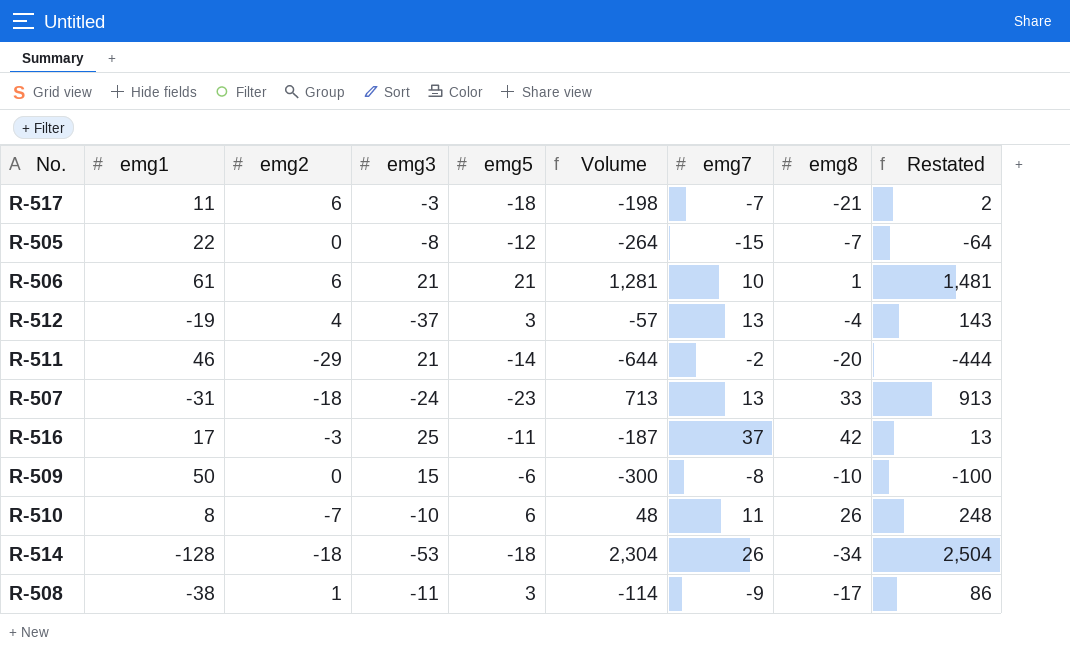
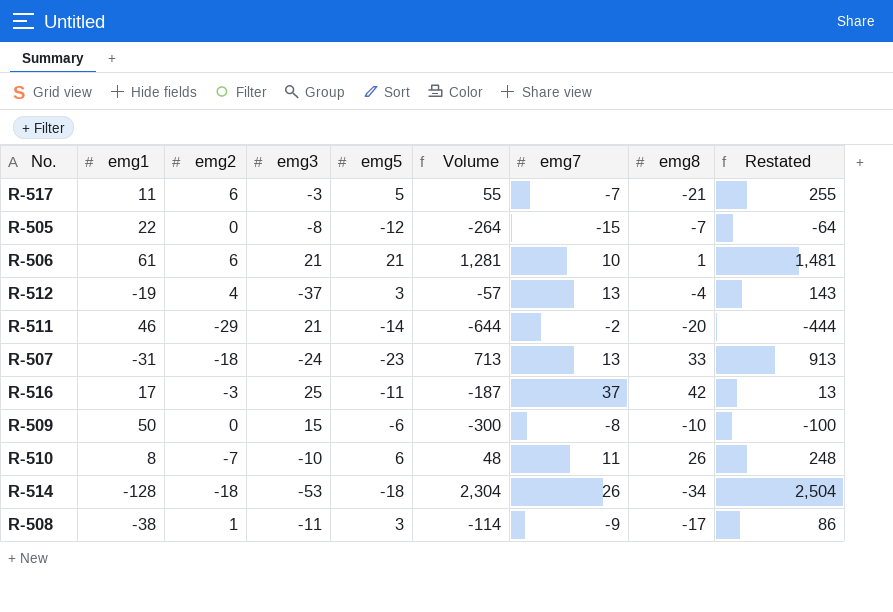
R-517 | emg5: -18 -> 5
R-517 | Volume: -198 -> 55
R-517 | Restated: 2 -> 255

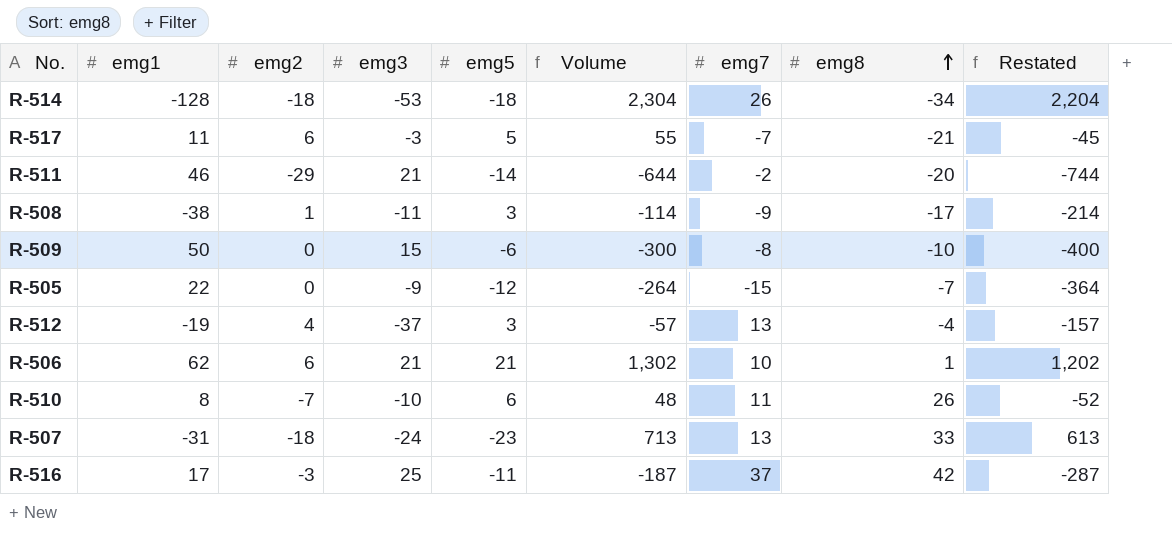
row order: none -> emg8 ascending
column Restated | formula: [Volume] + 200 -> [Volume] - 100
R-505 | emg3: -8 -> -9
R-506 | emg1: 61 -> 62
R-506 | Volume: 1,281 -> 1,302

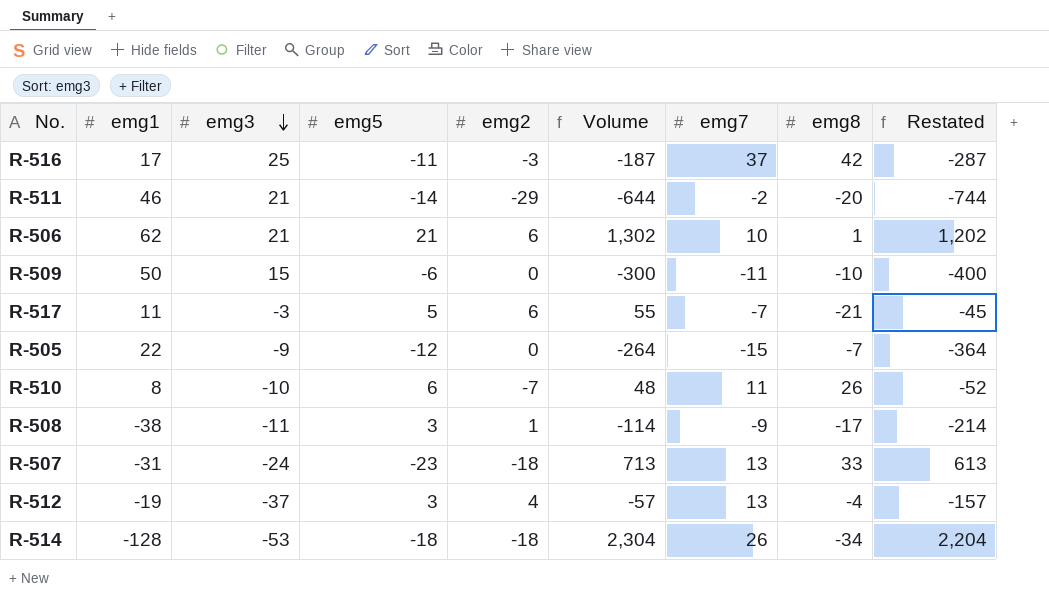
row order: emg8 ascending -> emg3 descending
column emg2 | position: 3 -> 5
R-509 | emg7: -8 -> -11

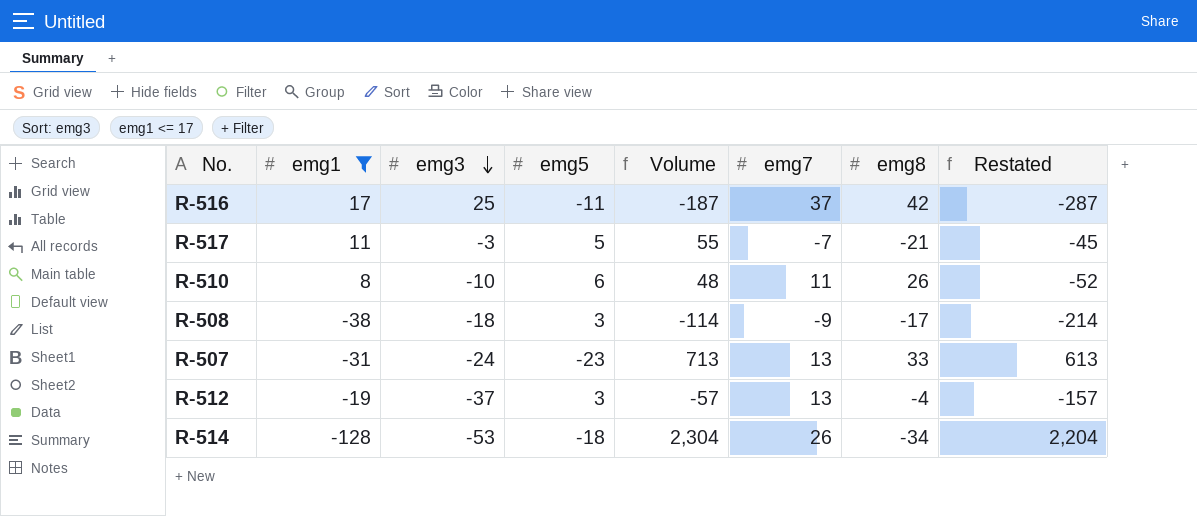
filter: none -> emg1 <= 17
column emg2 | position: 5 -> none
R-508 | emg3: -11 -> -18

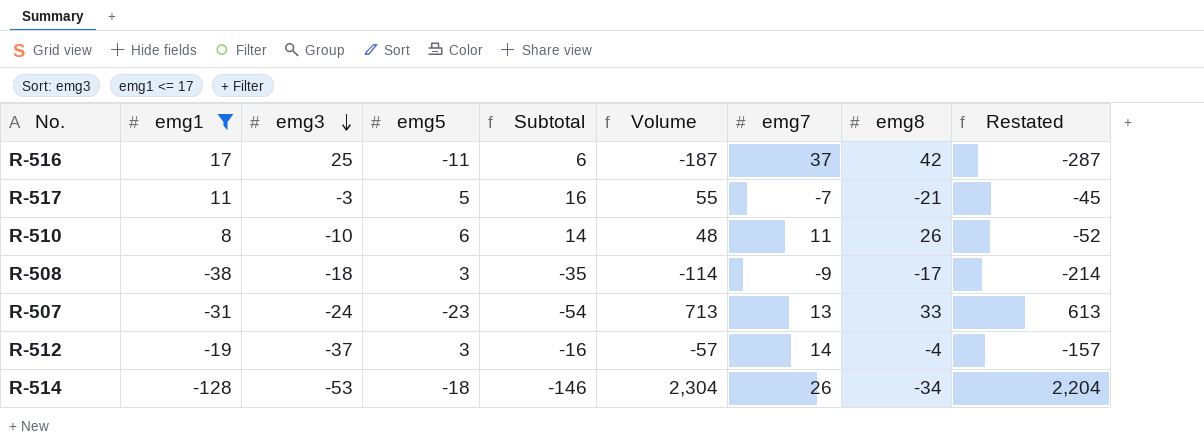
column Subtotal | formula: none -> [emg1] + [emg5]
R-512 | emg7: 13 -> 14

